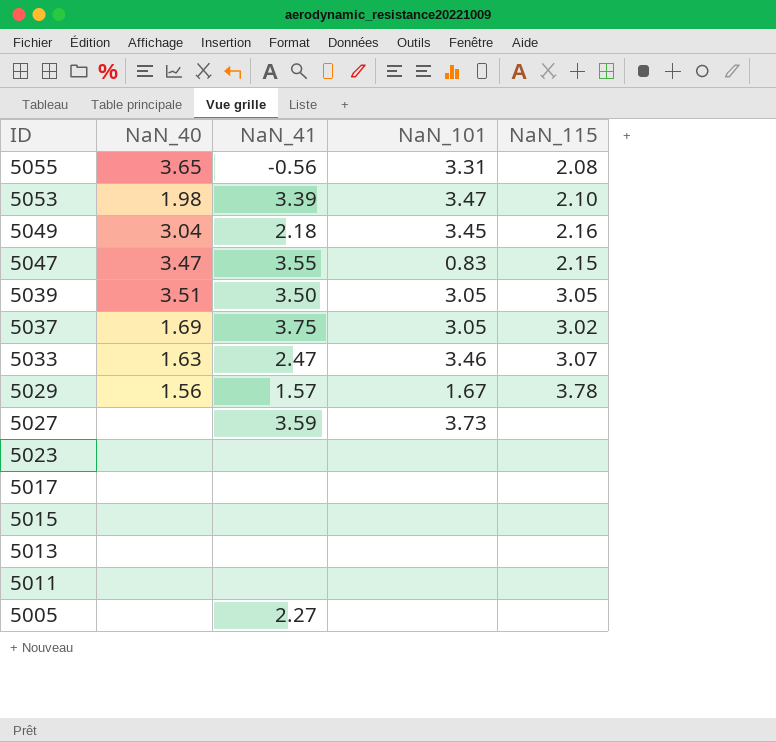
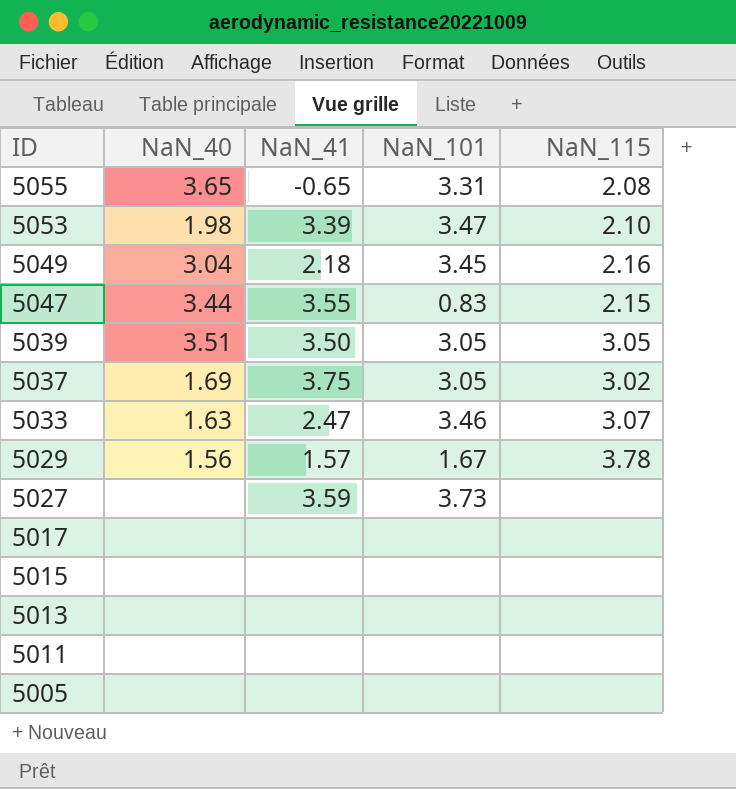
row 5023: none | none | none | none -> none
5055 | NaN_41: -0.56 -> -0.65
5047 | NaN_40: 3.47 -> 3.44
5005 | NaN_41: 2.27 -> none

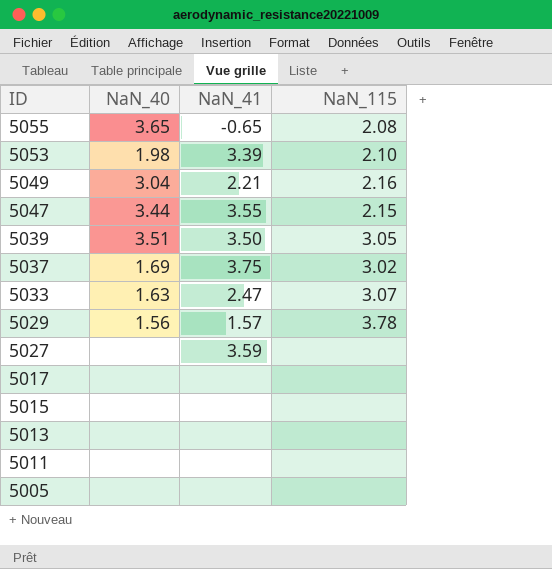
column NaN_101 | position: 4 -> none
5049 | NaN_41: 2.18 -> 2.21

